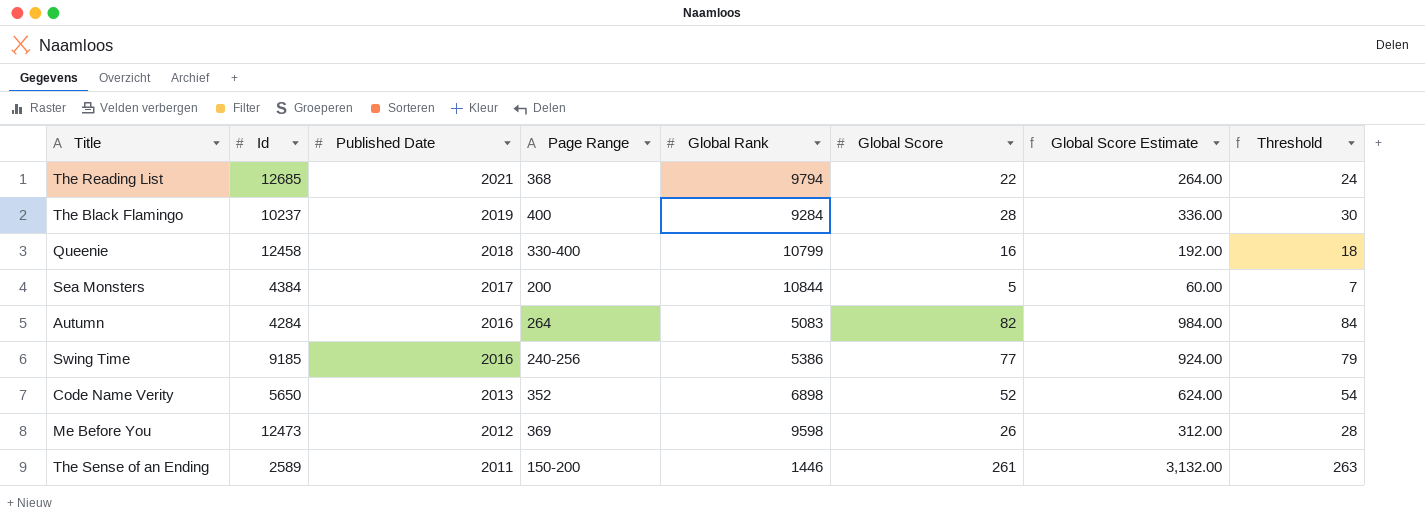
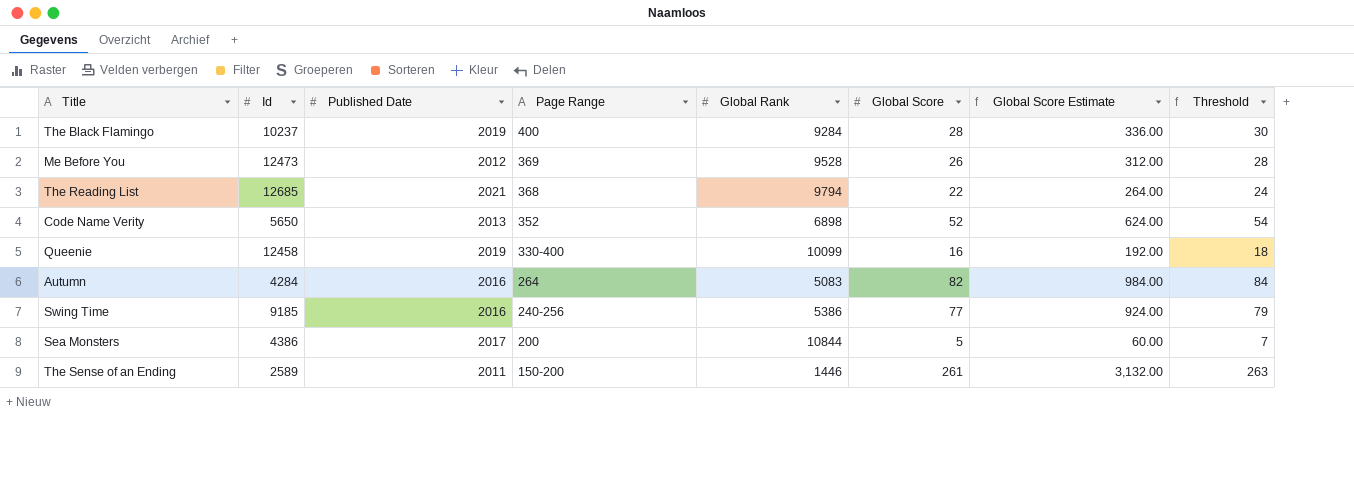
row order: Published Date descending -> Page Range descending
Me Before You | Global Rank: 9598 -> 9528
Queenie | Published Date: 2018 -> 2019
Queenie | Global Rank: 10799 -> 10099
Sea Monsters | Id: 4384 -> 4386

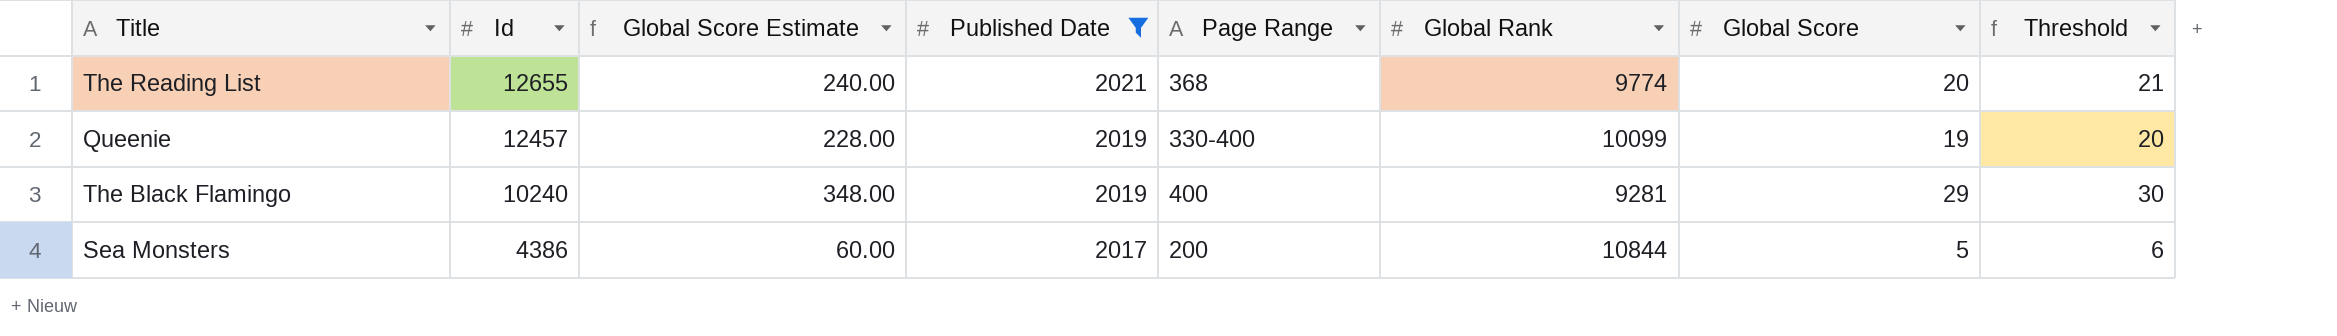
filter: none -> Published Date >= 2017
row order: Page Range descending -> Id descending
column Global Score Estimate | position: 7 -> 3
column Threshold | formula: [Global Score] + 2 -> [Global Score] + 1
The Reading List | Id: 12685 -> 12655
The Reading List | Global Score Estimate: 264.00 -> 240.00
The Reading List | Global Rank: 9794 -> 9774
The Reading List | Global Score: 22 -> 20
Queenie | Id: 12458 -> 12457
Queenie | Global Score Estimate: 192.00 -> 228.00
Queenie | Global Score: 16 -> 19
The Black Flamingo | Id: 10237 -> 10240
The Black Flamingo | Global Score Estimate: 336.00 -> 348.00
The Black Flamingo | Global Rank: 9284 -> 9281
The Black Flamingo | Global Score: 28 -> 29

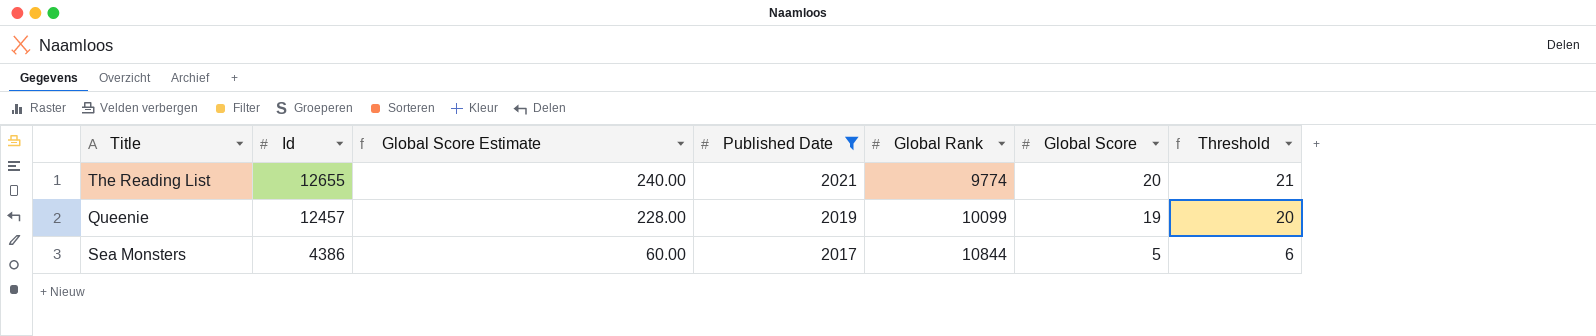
column Page Range | position: 5 -> none
row The Black Flamingo: 10240 | 348.00 | 2019 | 400 | 9281 | 29 | 30 -> none

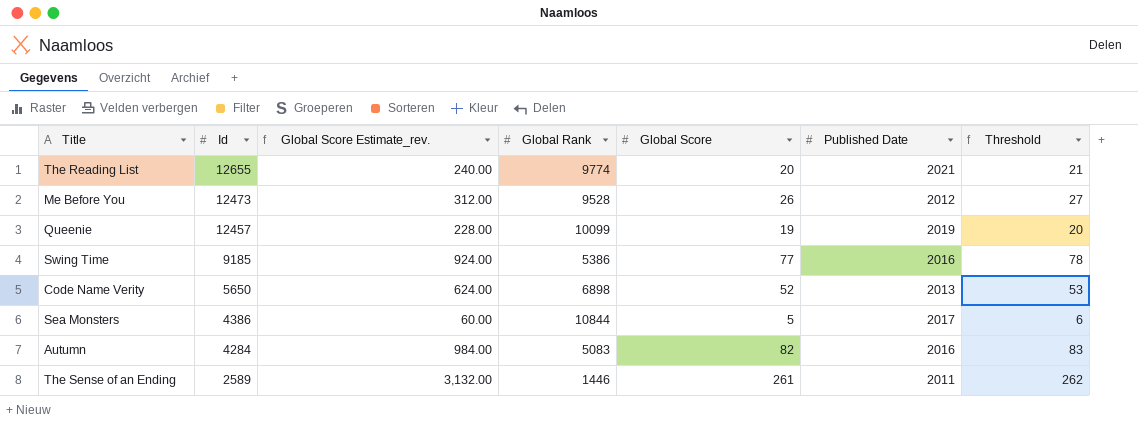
filter: Published Date >= 2017 -> none
column name: Global Score Estimate -> Global Score Estimate_rev.
column Published Date | position: 4 -> 6

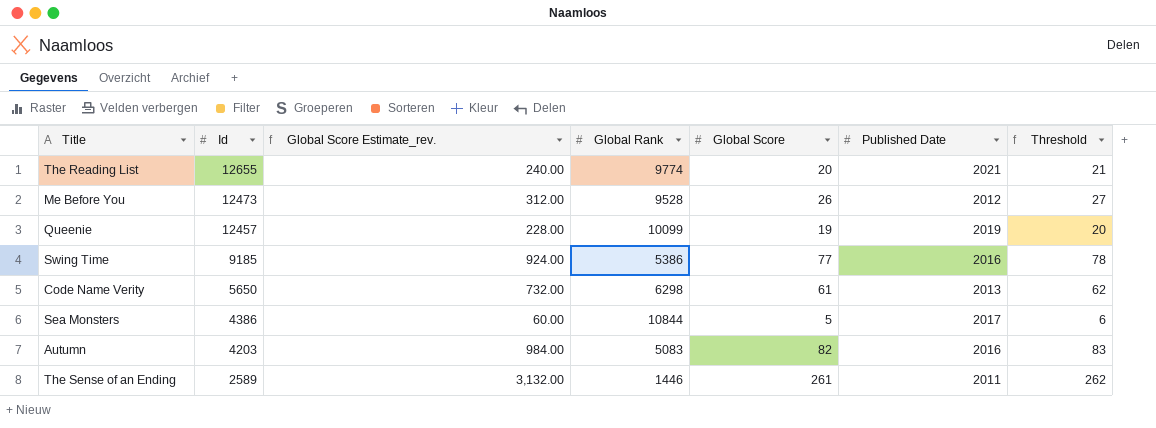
Code Name Verity | Global Score Estimate_rev.: 624.00 -> 732.00
Code Name Verity | Global Rank: 6898 -> 6298
Code Name Verity | Global Score: 52 -> 61
Code Name Verity | Threshold: 53 -> 62
Autumn | Id: 4284 -> 4203

